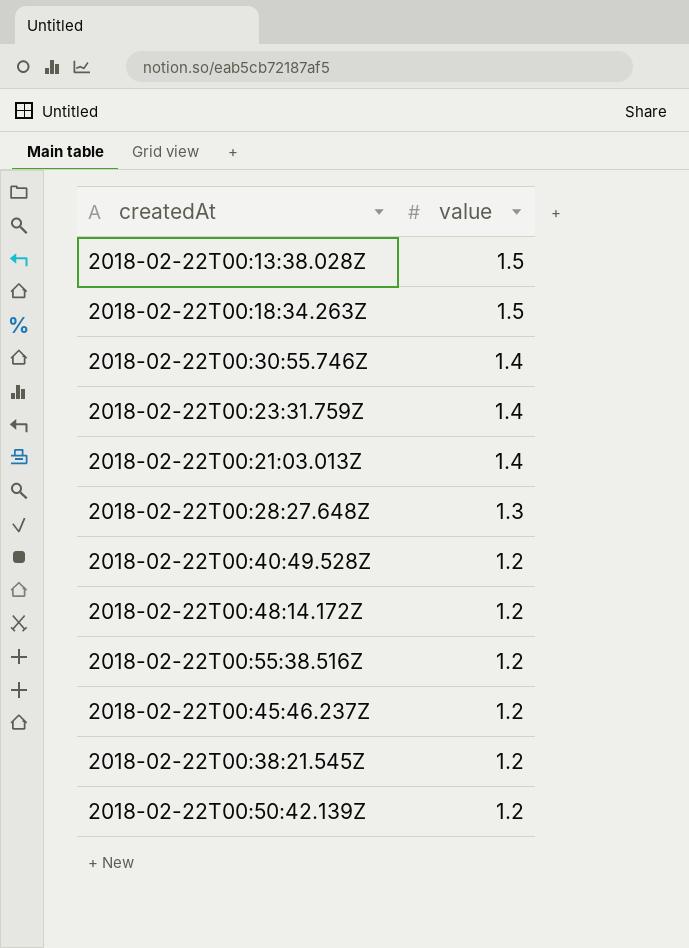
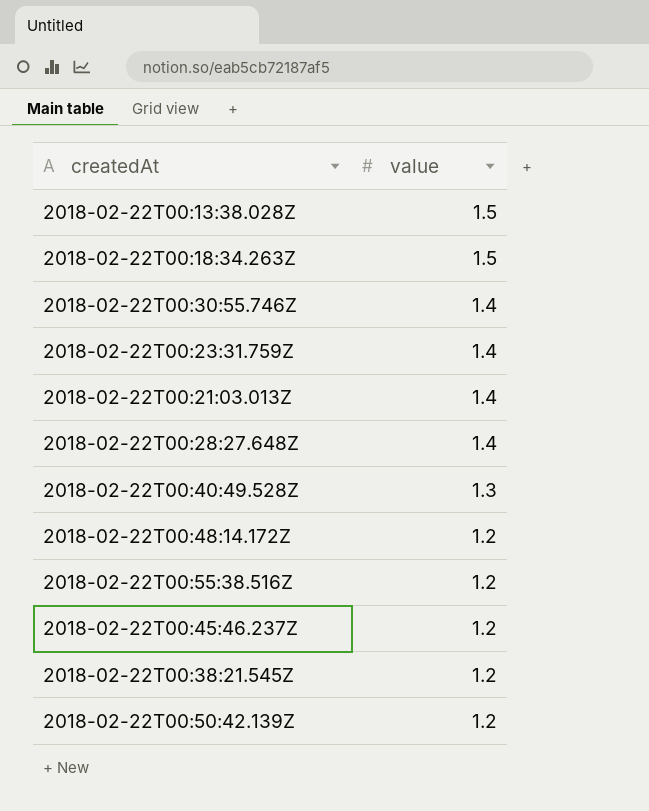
2018-02-22T00:28:27.648Z | value: 1.3 -> 1.4
2018-02-22T00:40:49.528Z | value: 1.2 -> 1.3

